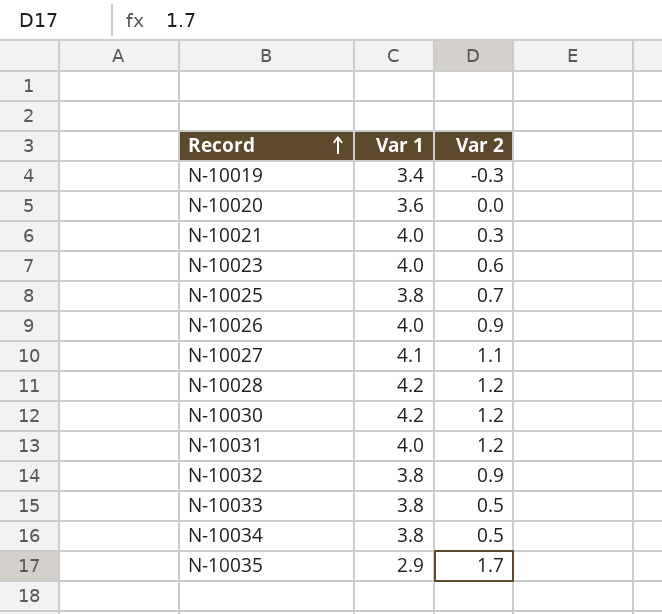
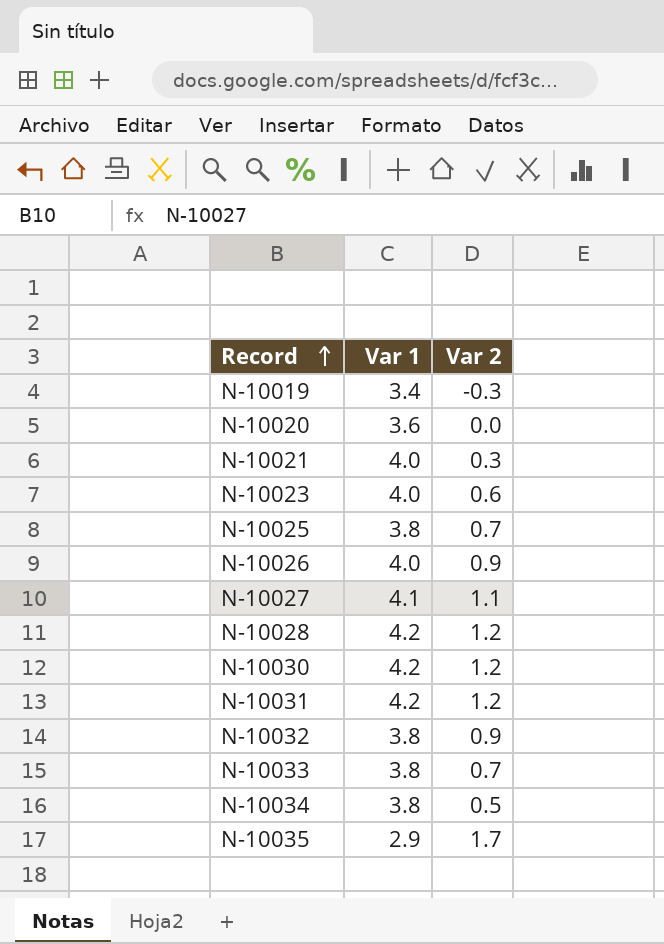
N-10031 | Var 1: 4.0 -> 4.2
N-10033 | Var 2: 0.5 -> 0.7

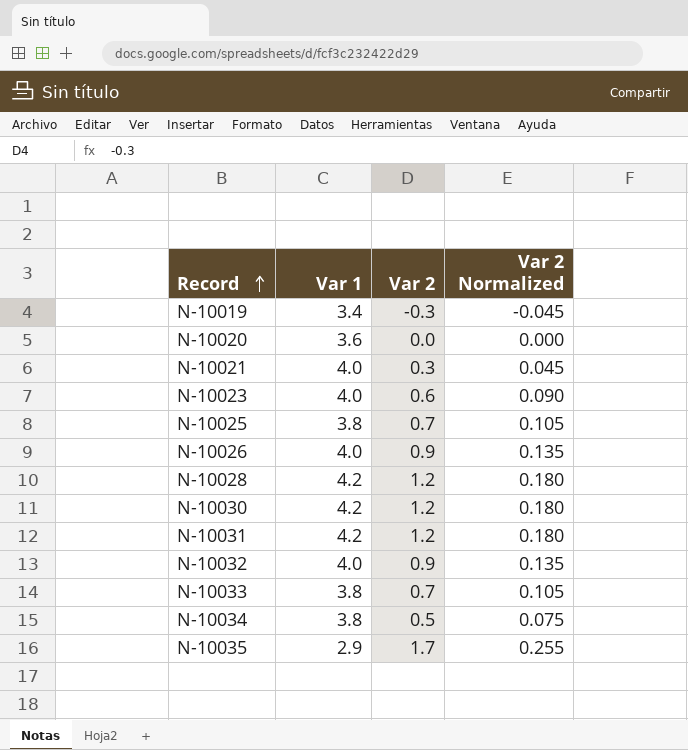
column Var 2 Normalized | formula: none -> [Var 2] * 0.15
row N-10027: 4.1 | 1.1 -> none
N-10032 | Var 1: 3.8 -> 4.0

